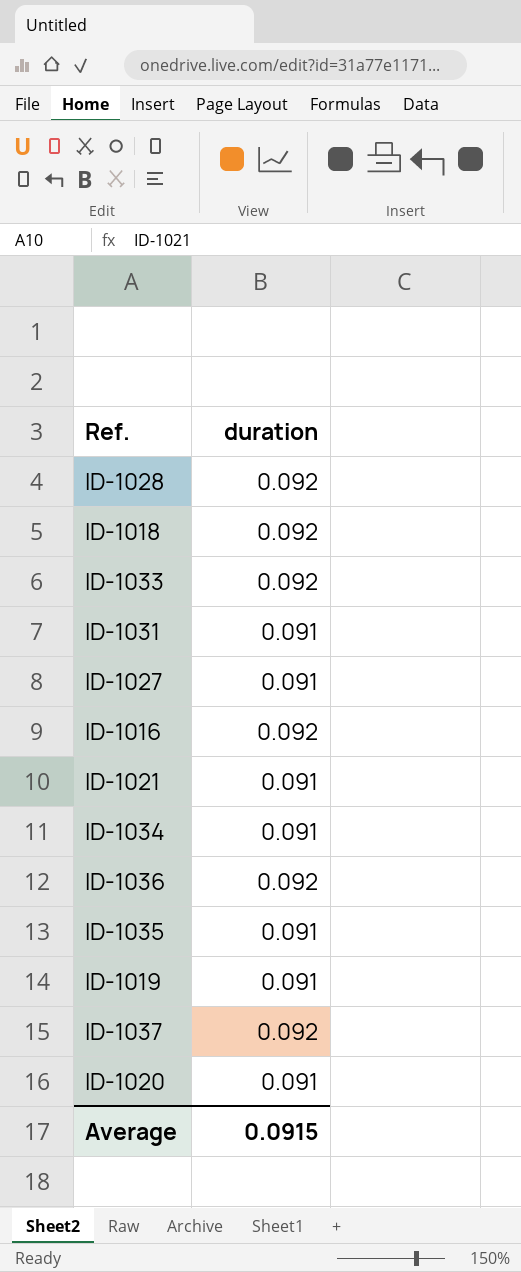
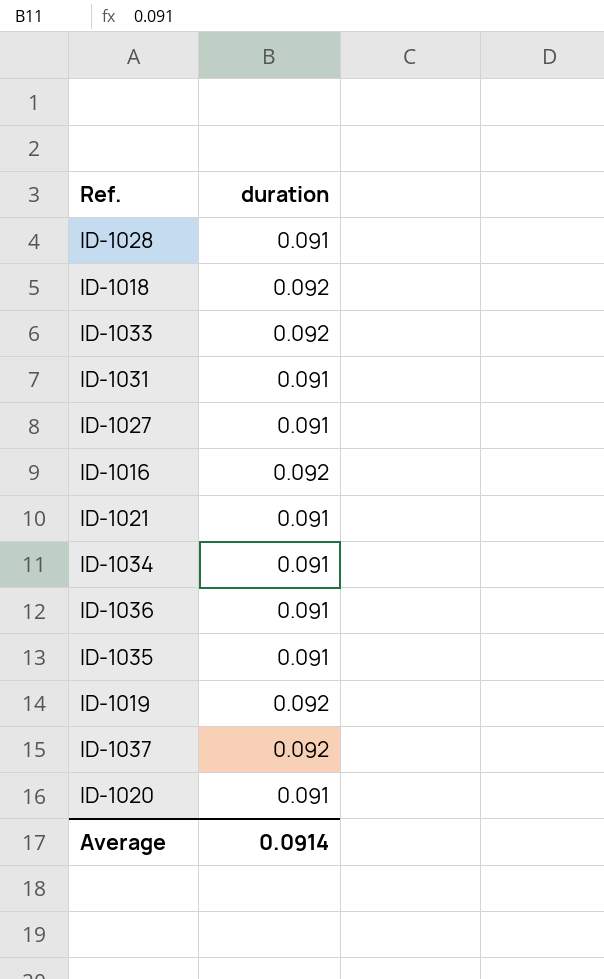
ID-1028 | duration: 0.092 -> 0.091
ID-1036 | duration: 0.092 -> 0.091
ID-1019 | duration: 0.091 -> 0.092
Average | duration: 0.0915 -> 0.0914

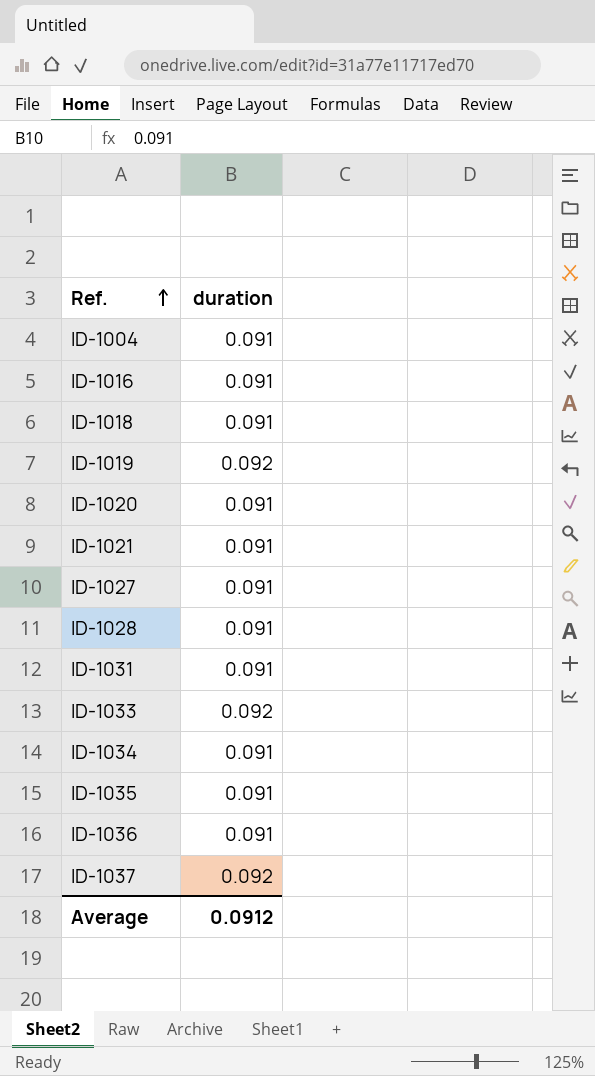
row order: none -> Ref. ascending
row ID-1004: none -> 0.091
ID-1016 | duration: 0.092 -> 0.091
ID-1018 | duration: 0.092 -> 0.091
Average | duration: 0.0914 -> 0.0912

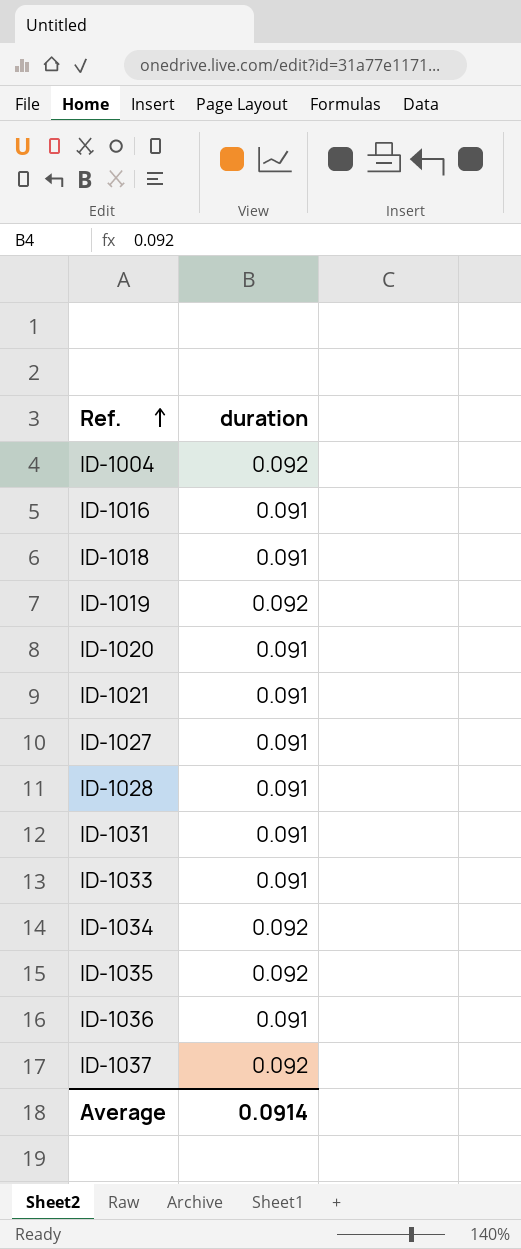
ID-1004 | duration: 0.091 -> 0.092
ID-1033 | duration: 0.092 -> 0.091
ID-1034 | duration: 0.091 -> 0.092
ID-1035 | duration: 0.091 -> 0.092
Average | duration: 0.0912 -> 0.0914

